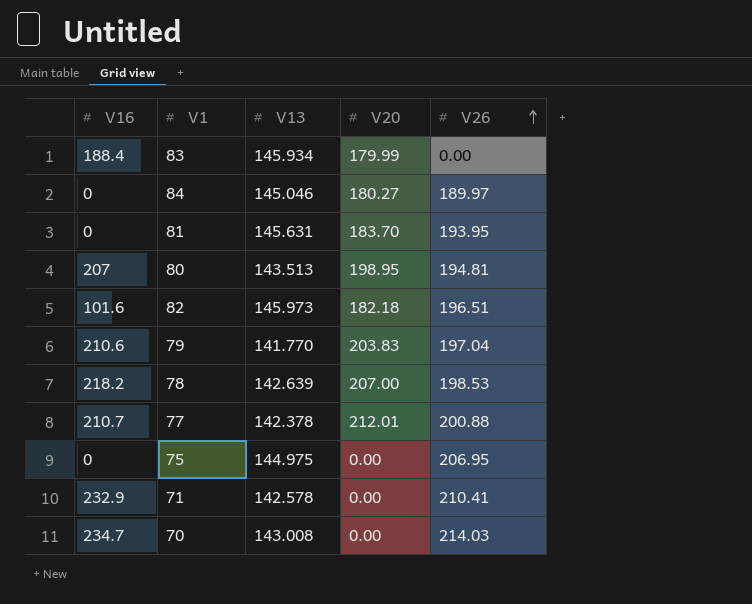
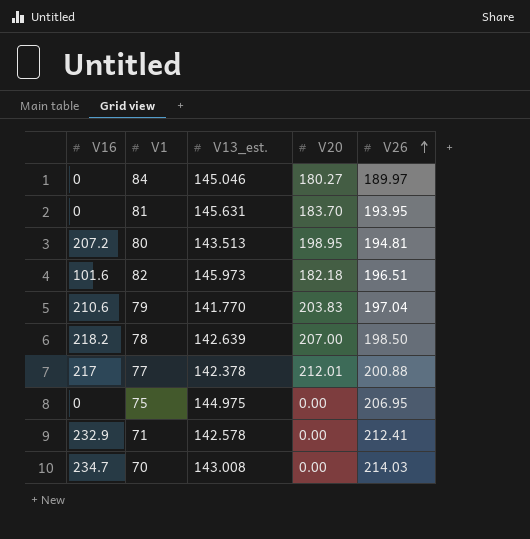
column name: V13 -> V13_est.
row 83: 188.4 | 145.934 | 179.99 | 0.00 -> none
80 | V16: 207 -> 207.2
78 | V26: 198.53 -> 198.50
77 | V16: 210.7 -> 217
71 | V26: 210.41 -> 212.41

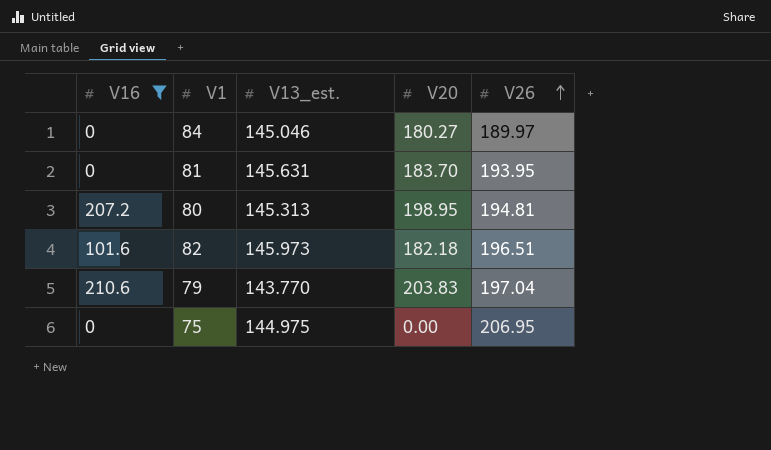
filter: none -> V16 <= 210.6
80 | V13_est.: 143.513 -> 145.313
79 | V13_est.: 141.770 -> 143.770

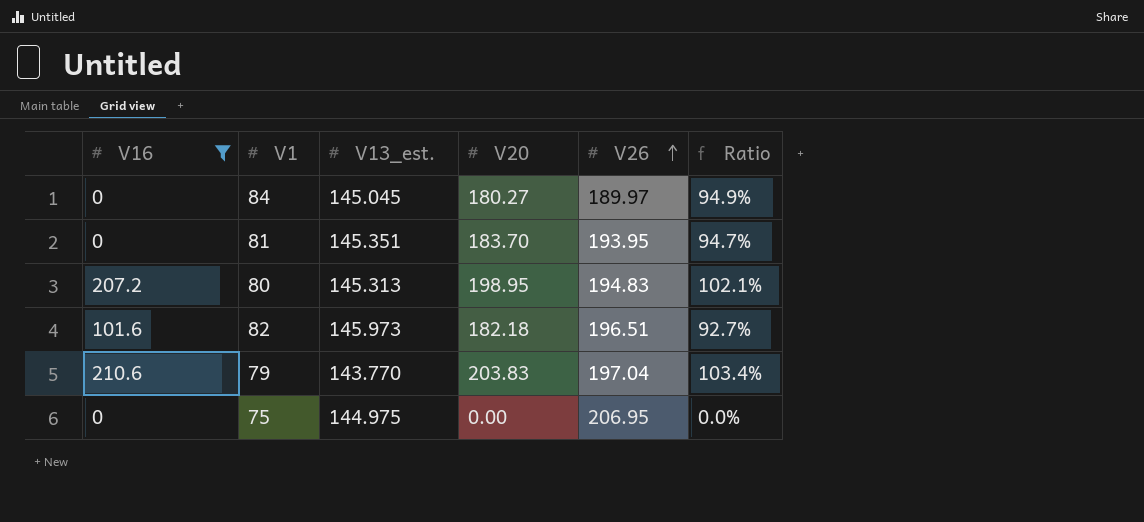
column Ratio | formula: none -> [V20] / [V26]
84 | V13_est.: 145.046 -> 145.045
81 | V13_est.: 145.631 -> 145.351
80 | V26: 194.81 -> 194.83

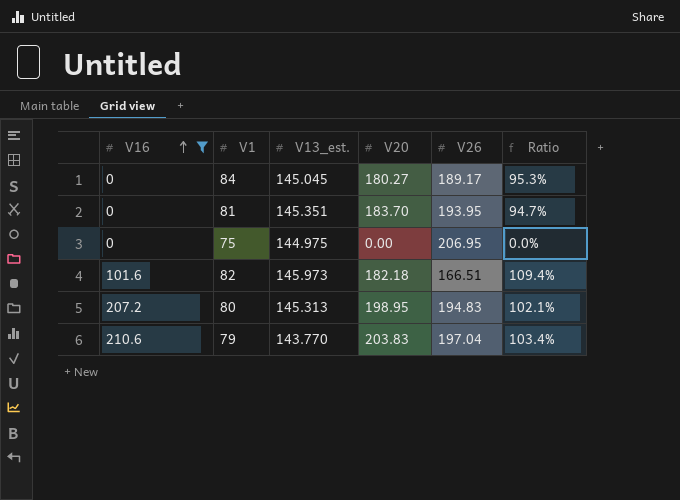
row order: V26 ascending -> V16 ascending
84 | V26: 189.97 -> 189.17
84 | Ratio: 94.9% -> 95.3%
82 | V26: 196.51 -> 166.51
82 | Ratio: 92.7% -> 109.4%

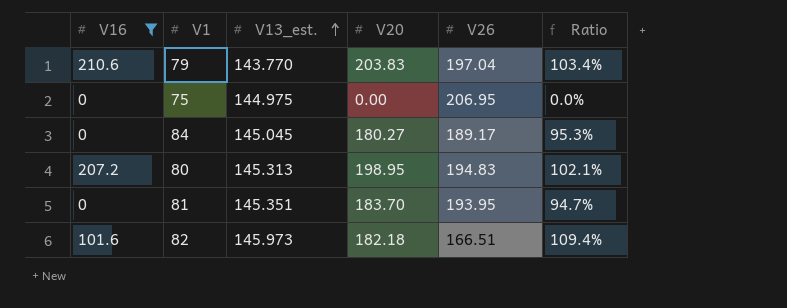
row order: V16 ascending -> V13_est. ascending

